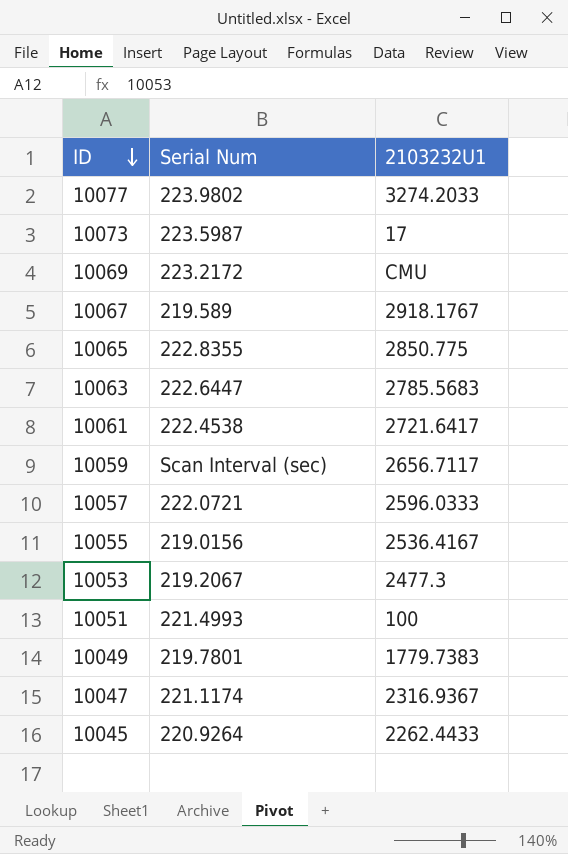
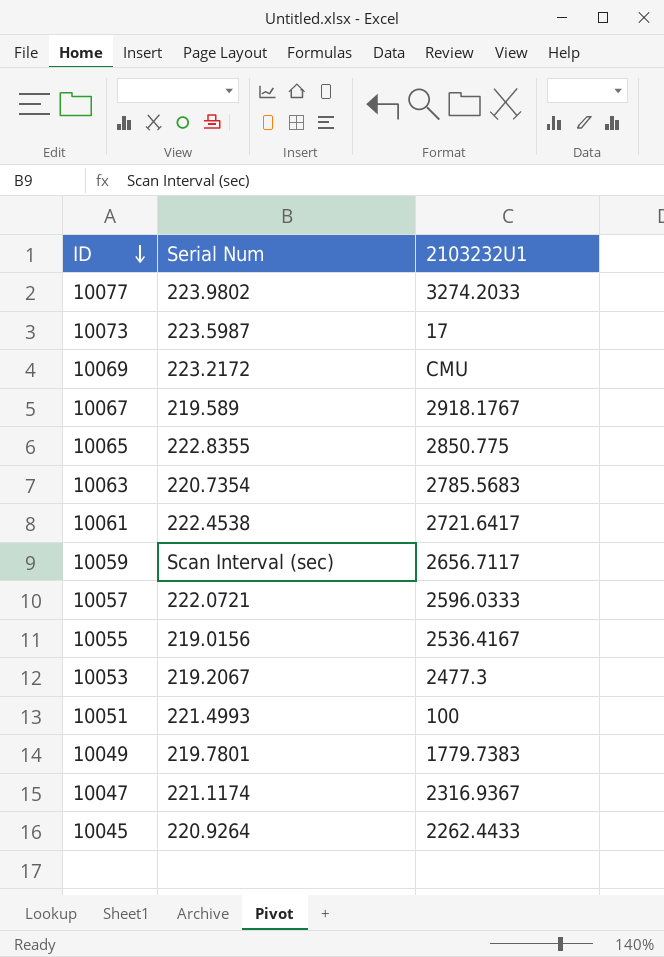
10063 | Serial Num: 222.6447 -> 220.7354

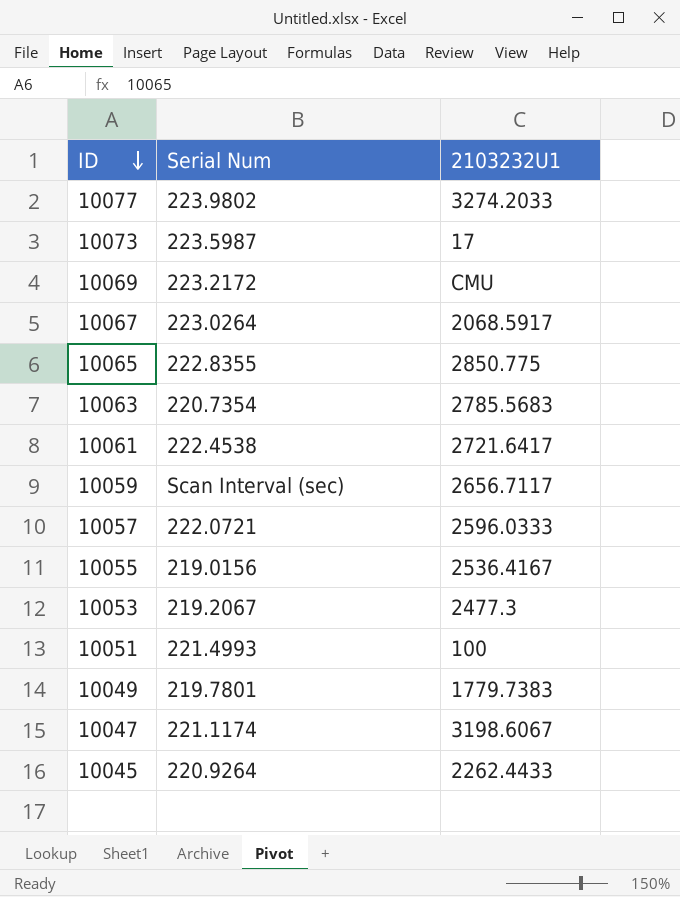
10067 | Serial Num: 219.589 -> 223.0264
10067 | 2103232U1: 2918.1767 -> 2068.5917
10047 | 2103232U1: 2316.9367 -> 3198.6067

